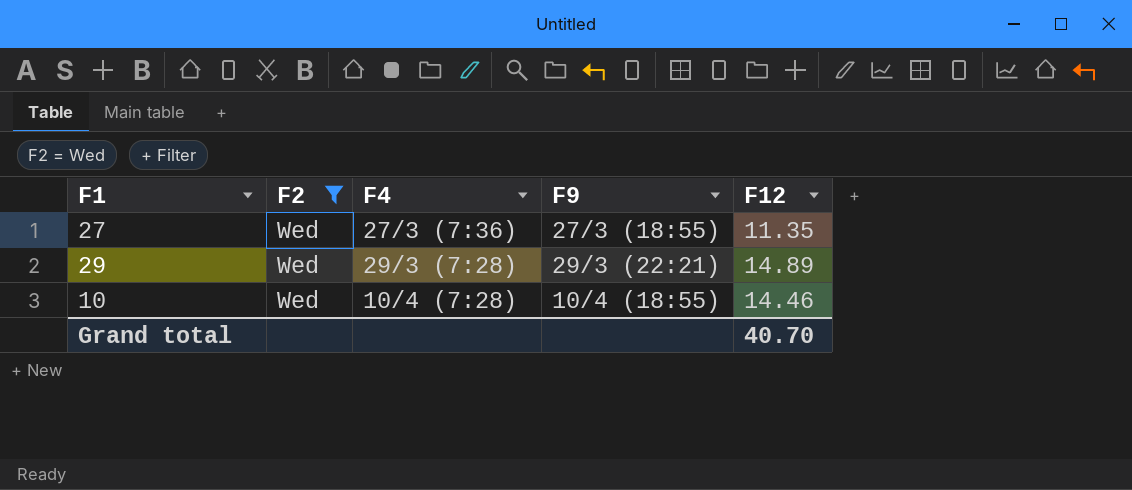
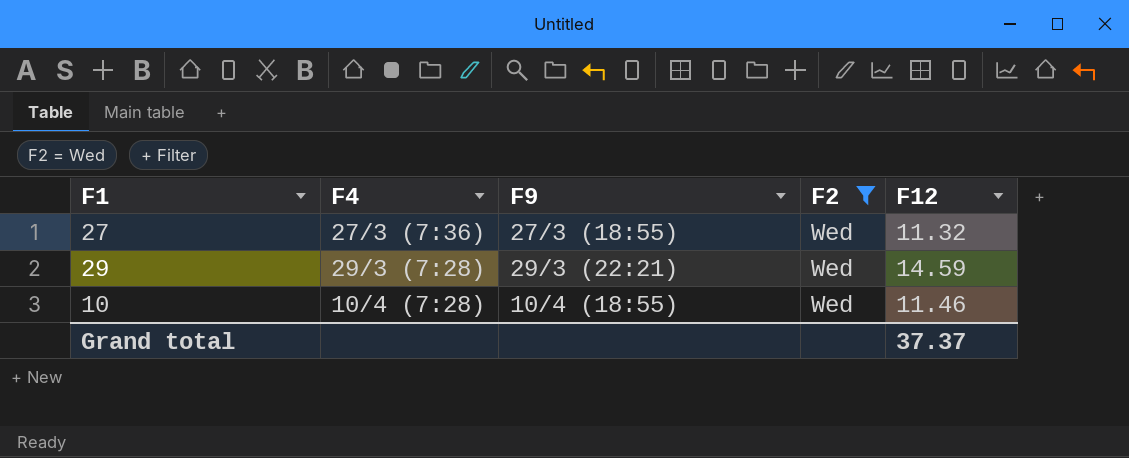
column F2 | position: 2 -> 4
27 | F12: 11.35 -> 11.32
29 | F12: 14.89 -> 14.59
10 | F12: 14.46 -> 11.46
Grand total | F12: 40.70 -> 37.37

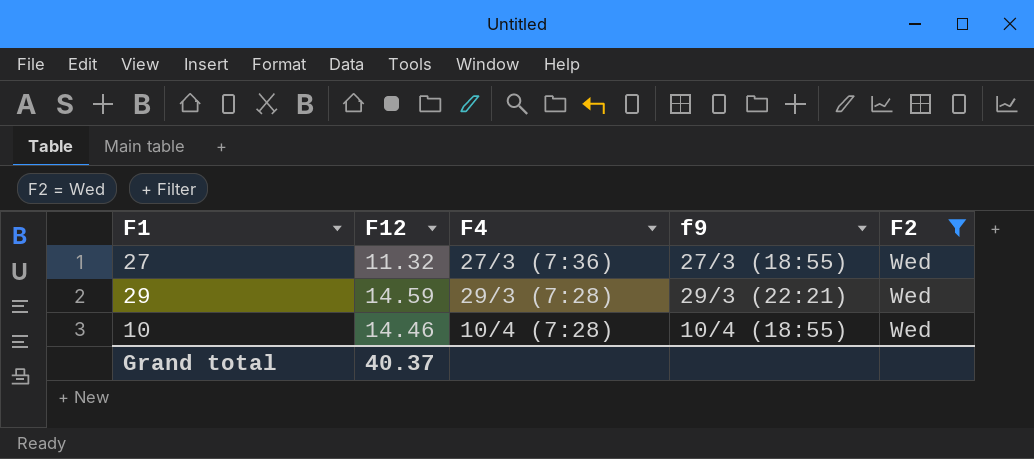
column F12 | position: 5 -> 2
column name: F9 -> f9
10 | F12: 11.46 -> 14.46
Grand total | F12: 37.37 -> 40.37

